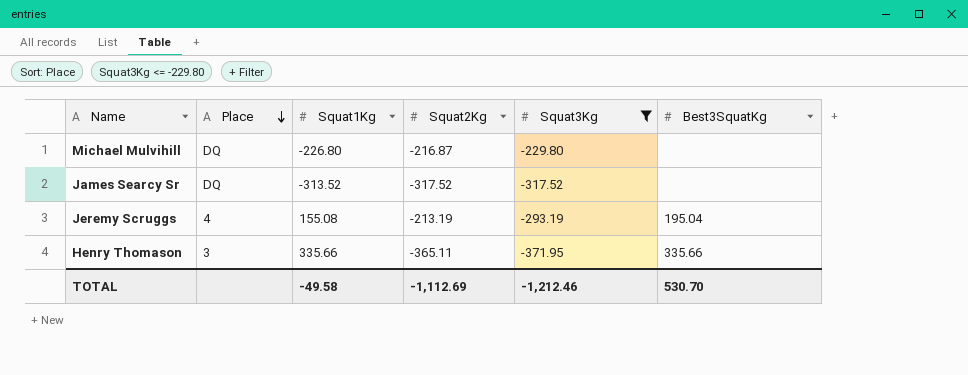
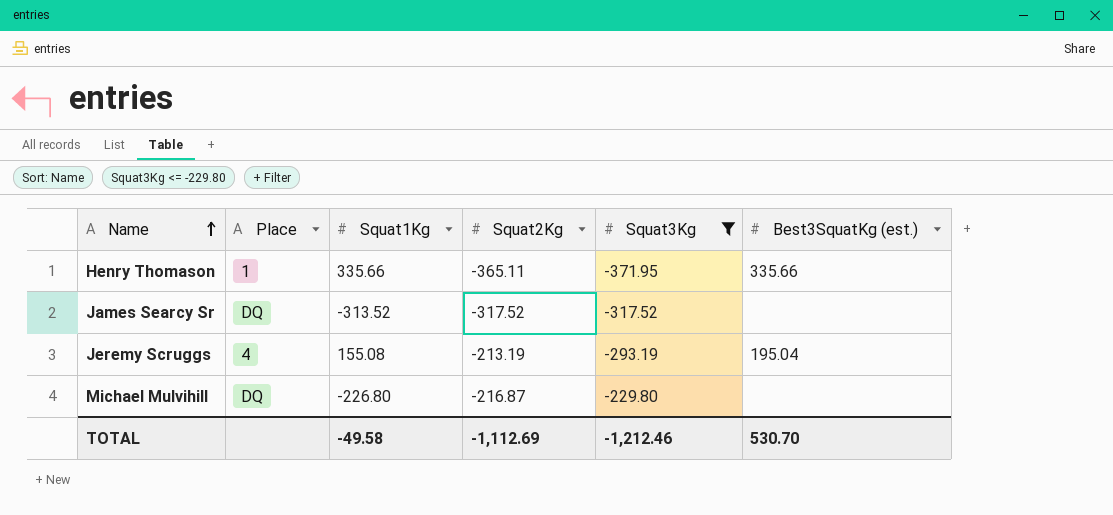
row order: Place descending -> Name ascending
column name: Best3SquatKg -> Best3SquatKg (est.)
Henry Thomason | Place: 3 -> 1

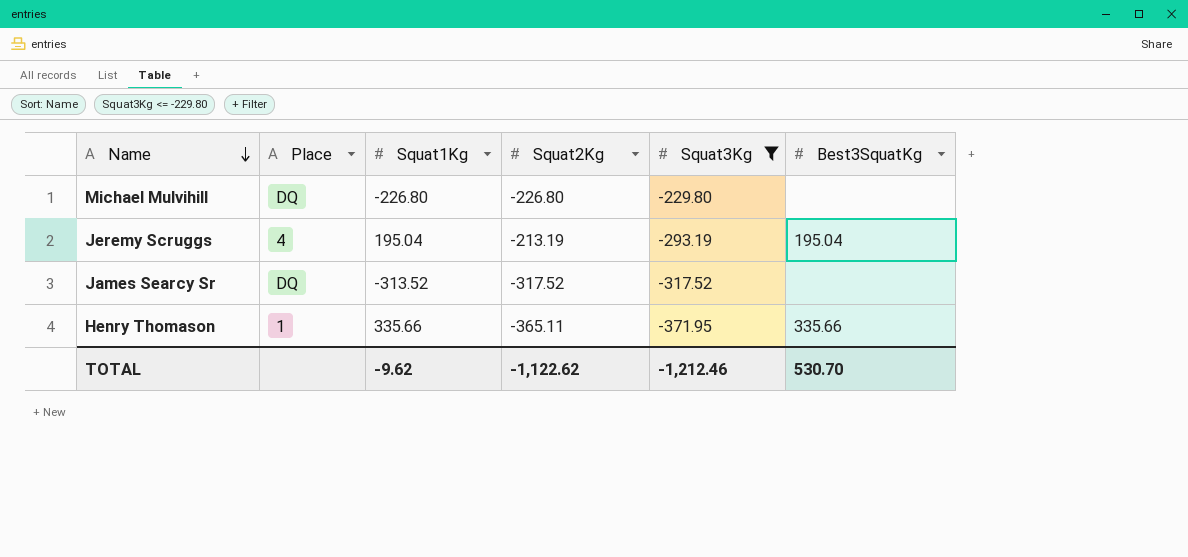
row order: Name ascending -> Name descending
column name: Best3SquatKg (est.) -> Best3SquatKg
Michael Mulvihill | Squat2Kg: -216.87 -> -226.80
Jeremy Scruggs | Squat1Kg: 155.08 -> 195.04
TOTAL | Squat1Kg: -49.58 -> -9.62
TOTAL | Squat2Kg: -1,112.69 -> -1,122.62

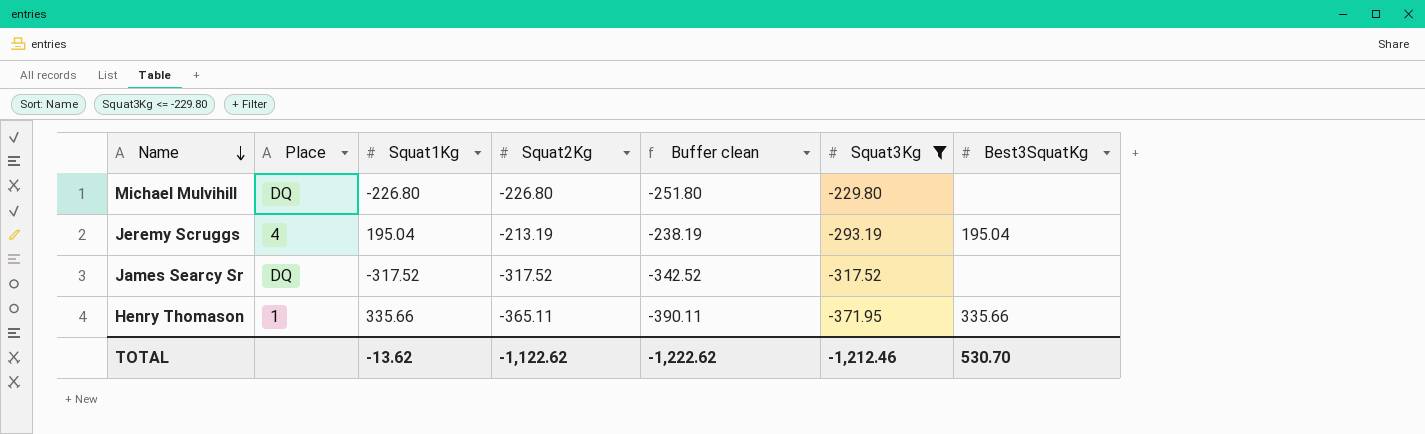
column Buffer clean | formula: none -> [Squat2Kg] - 25
James Searcy Sr | Squat1Kg: -313.52 -> -317.52
TOTAL | Squat1Kg: -9.62 -> -13.62

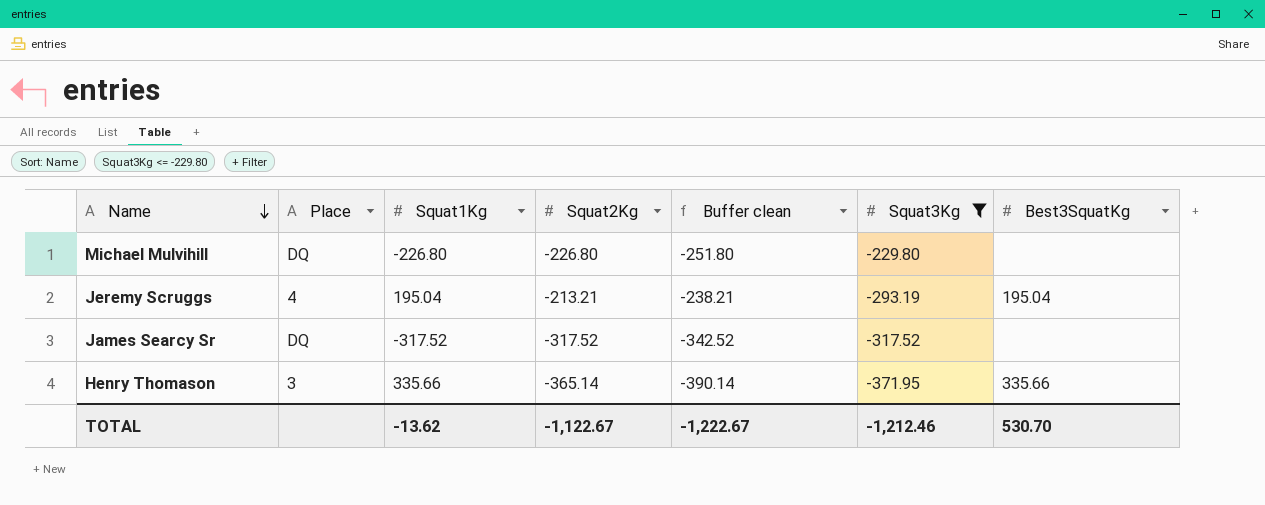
Jeremy Scruggs | Squat2Kg: -213.19 -> -213.21
Jeremy Scruggs | Buffer clean: -238.19 -> -238.21
Henry Thomason | Place: 1 -> 3
Henry Thomason | Squat2Kg: -365.11 -> -365.14
Henry Thomason | Buffer clean: -390.11 -> -390.14
TOTAL | Squat2Kg: -1,122.62 -> -1,122.67
TOTAL | Buffer clean: -1,222.62 -> -1,222.67

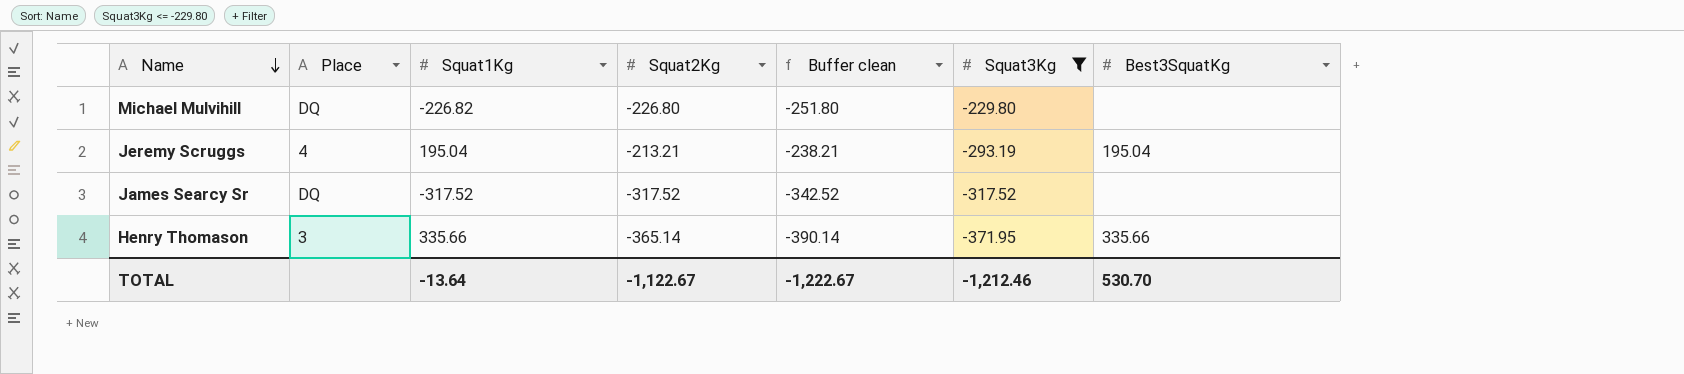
Michael Mulvihill | Squat1Kg: -226.80 -> -226.82
TOTAL | Squat1Kg: -13.62 -> -13.64

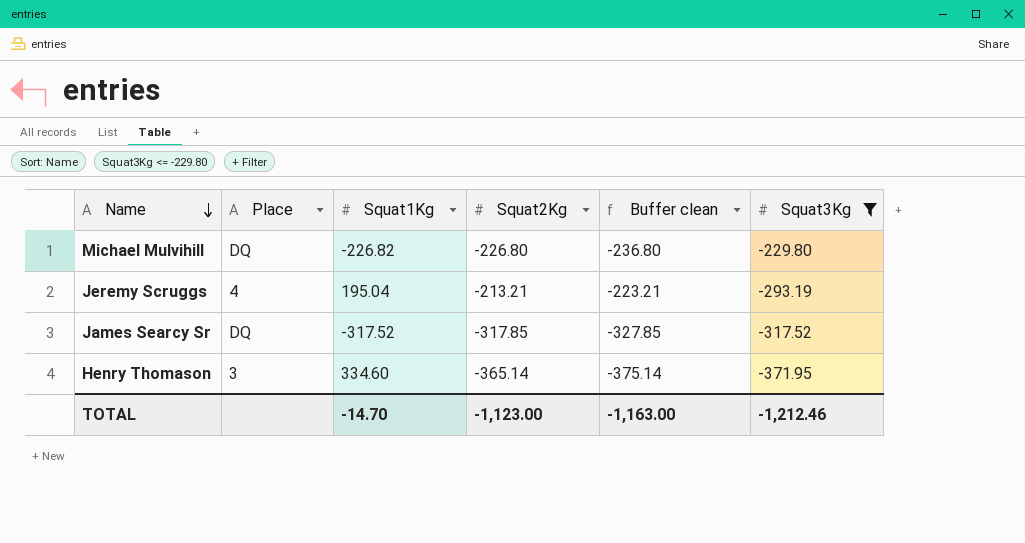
column Best3SquatKg | position: 7 -> none
column Buffer clean | formula: [Squat2Kg] - 25 -> [Squat2Kg] - 10
James Searcy Sr | Squat2Kg: -317.52 -> -317.85
Henry Thomason | Squat1Kg: 335.66 -> 334.60
TOTAL | Squat1Kg: -13.64 -> -14.70
TOTAL | Squat2Kg: -1,122.67 -> -1,123.00
TOTAL | Buffer clean: -1,222.67 -> -1,163.00

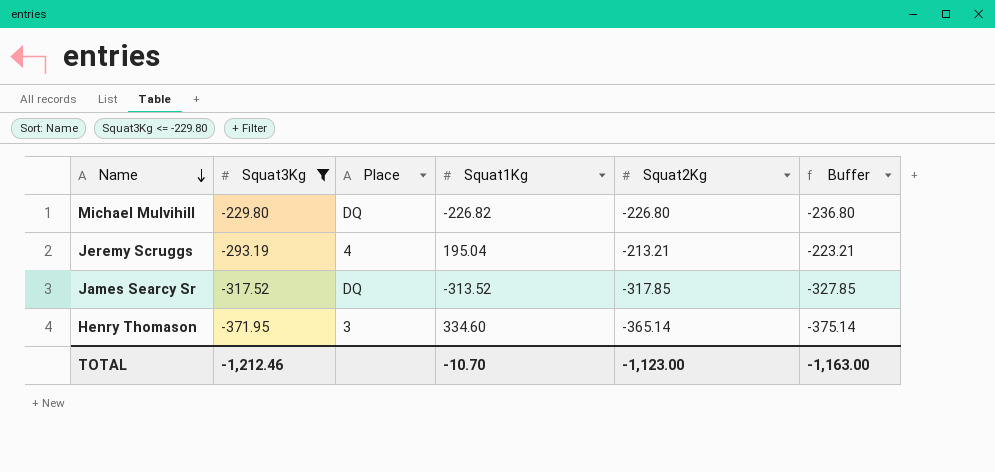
column Squat3Kg | position: 6 -> 2
column name: Buffer clean -> Buffer
James Searcy Sr | Squat1Kg: -317.52 -> -313.52
TOTAL | Squat1Kg: -14.70 -> -10.70

